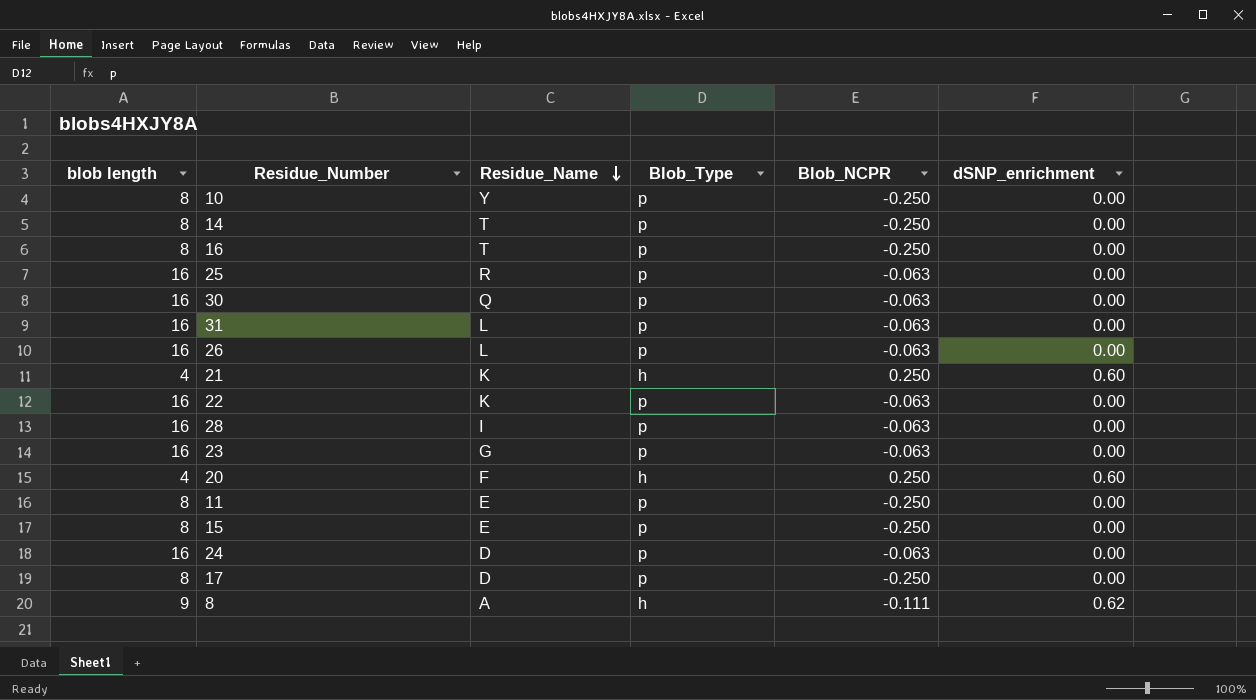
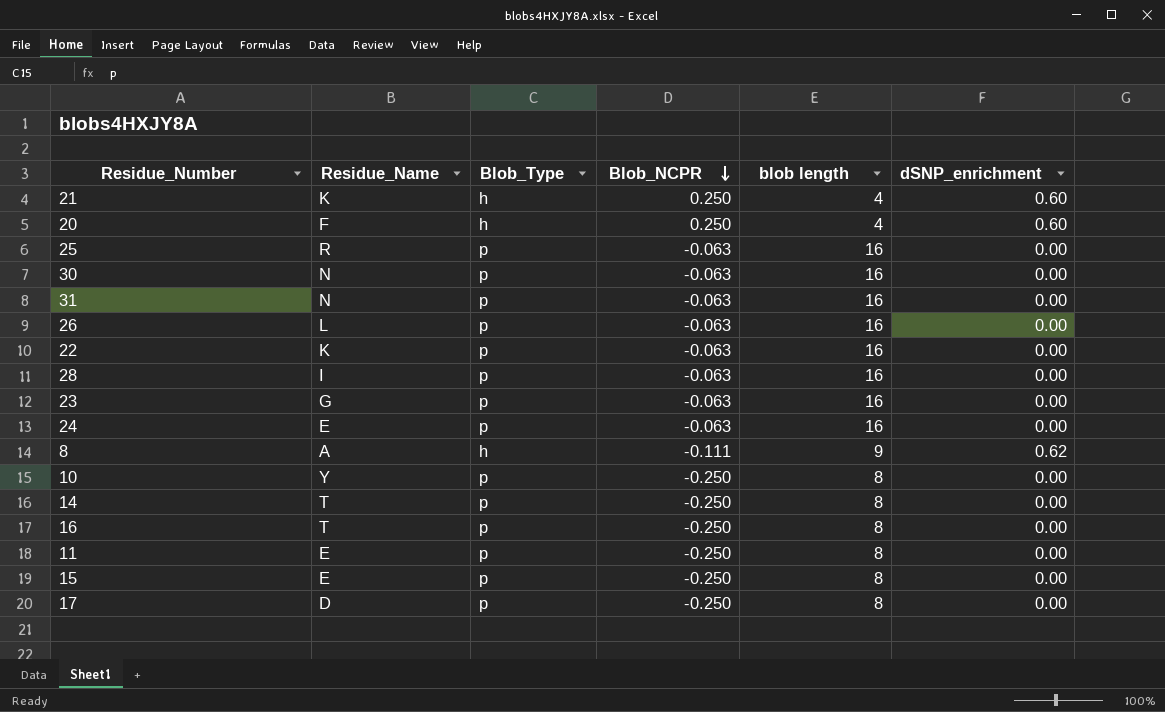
row order: Residue_Name descending -> Blob_NCPR descending
column blob length | position: 1 -> 5
30 | Residue_Name: Q -> N
31 | Residue_Name: L -> N
24 | Residue_Name: D -> E

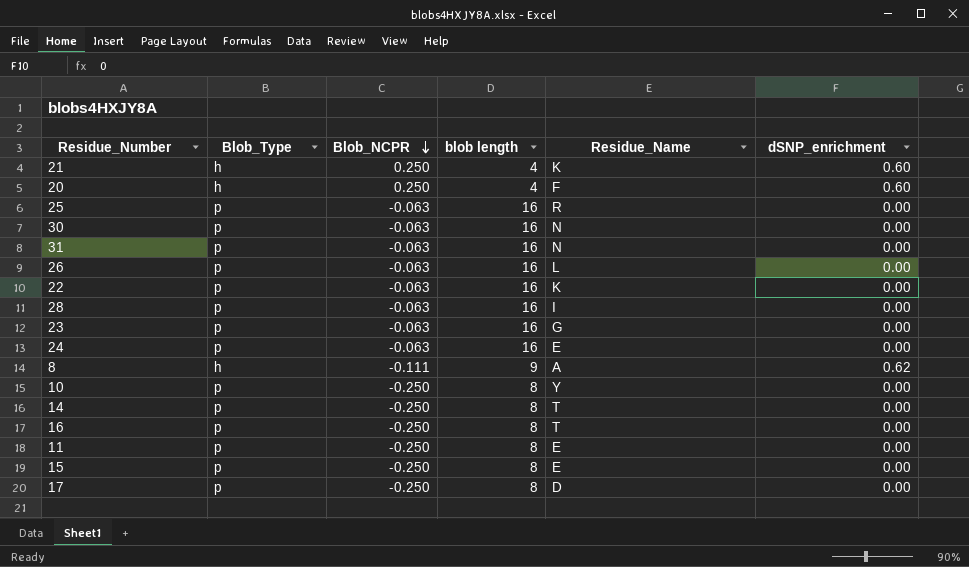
column Residue_Name | position: 2 -> 5

